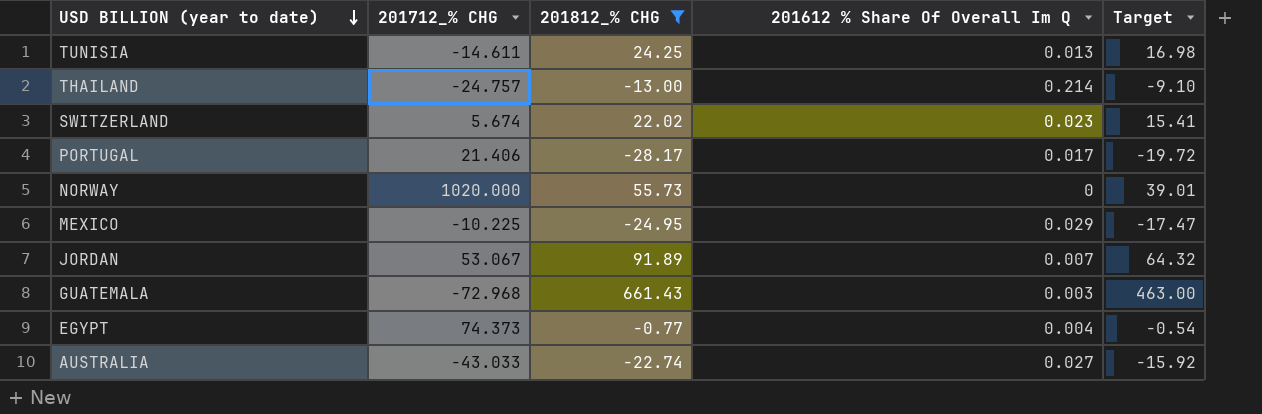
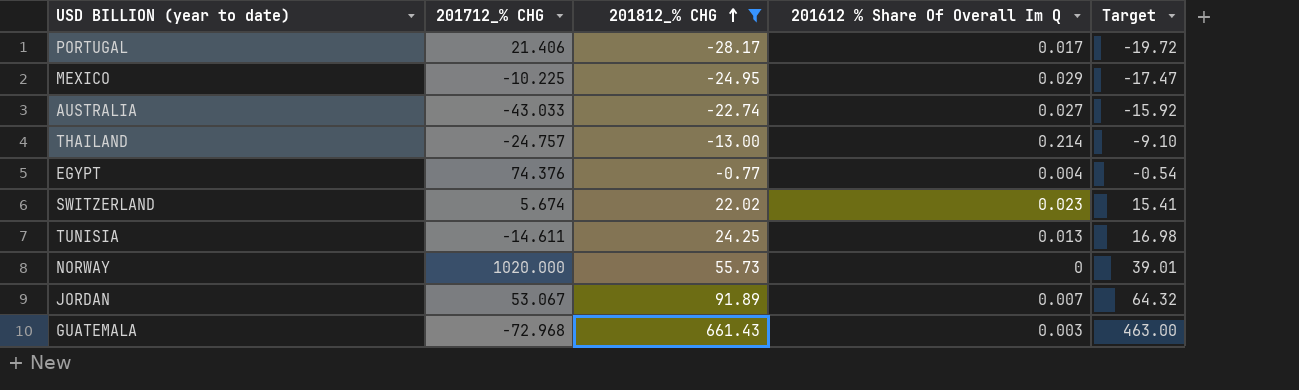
row order: USD BILLION (year to date) descending -> 201812_% CHG ascending
EGYPT | 201712_% CHG: 74.373 -> 74.376

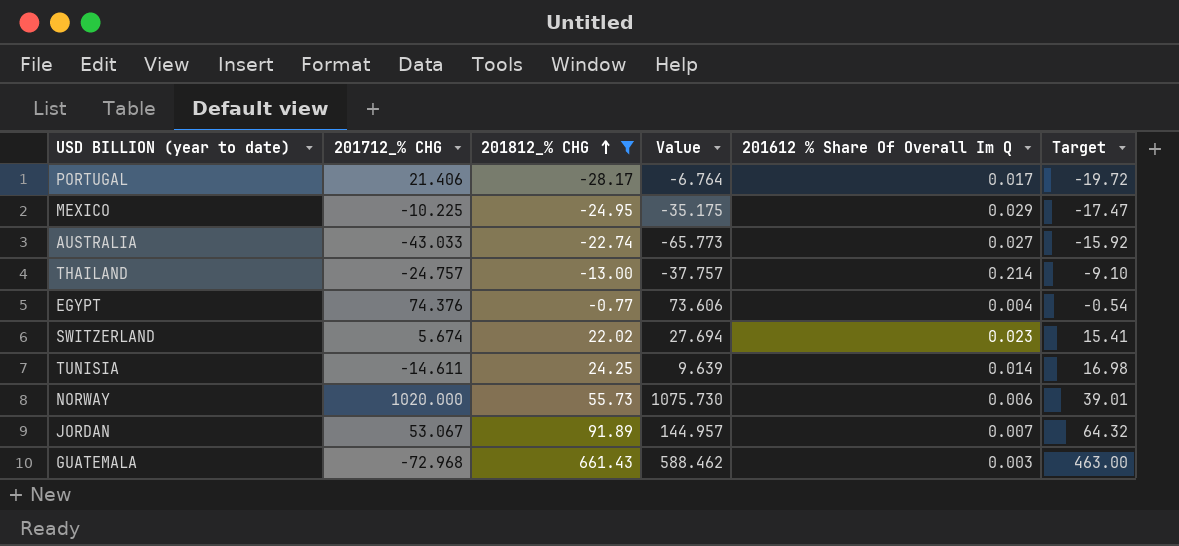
column Value | formula: none -> [201712_% CHG] + [201812_% CHG]
TUNISIA | 201612 % Share Of Overall Im Q: 0.013 -> 0.014
NORWAY | 201612 % Share Of Overall Im Q: 0 -> 0.006

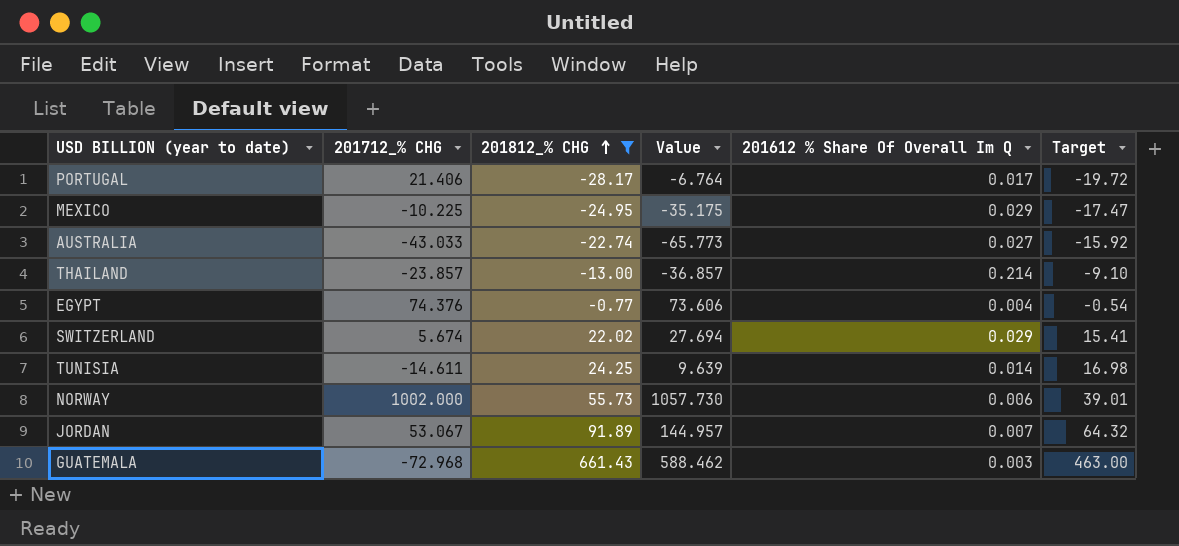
THAILAND | 201712_% CHG: -24.757 -> -23.857
THAILAND | Value: -37.757 -> -36.857
SWITZERLAND | 201612 % Share Of Overall Im Q: 0.023 -> 0.029
NORWAY | 201712_% CHG: 1020.000 -> 1002.000
NORWAY | Value: 1075.730 -> 1057.730

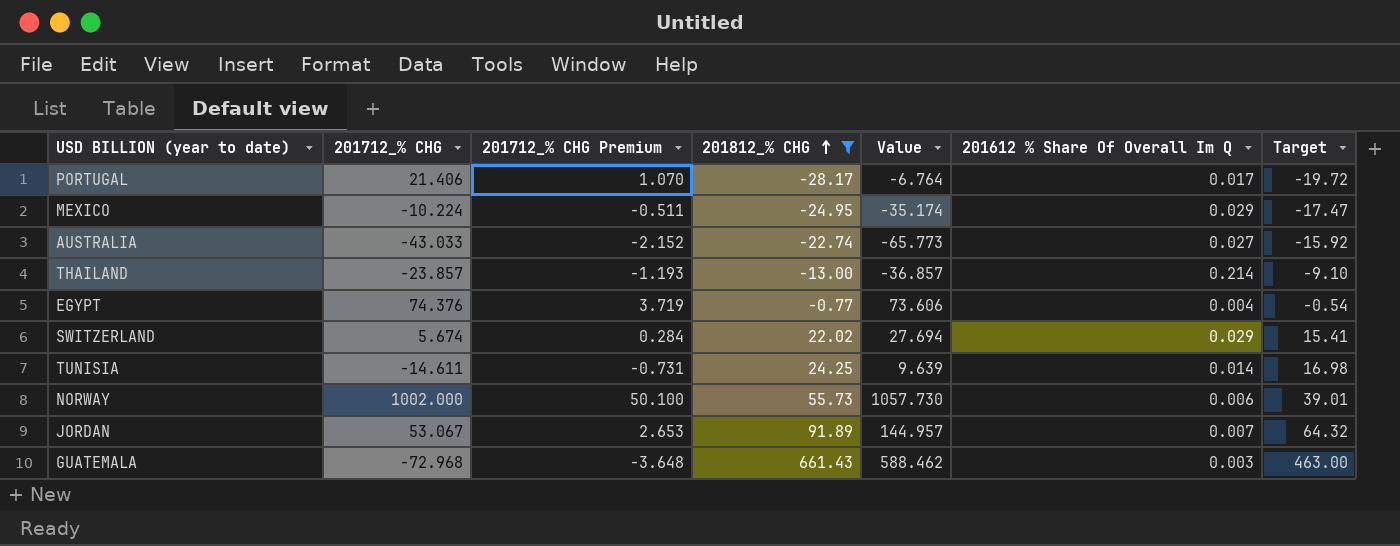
column 201712_% CHG Premium | formula: none -> [201712_% CHG] * 0.05
MEXICO | 201712_% CHG: -10.225 -> -10.224
MEXICO | Value: -35.175 -> -35.174

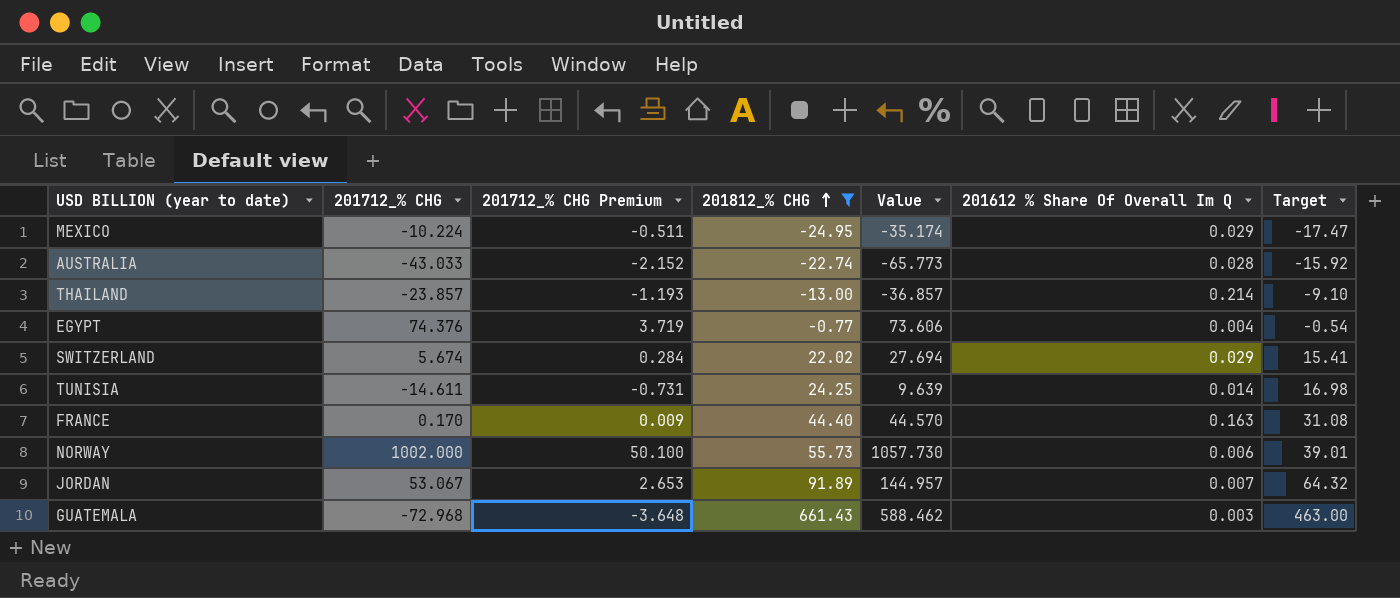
row PORTUGAL: 21.406 | 1.070 | -28.17 | -6.764 | 0.017 | -19.72 -> none
AUSTRALIA | 201612 % Share Of Overall Im Q: 0.027 -> 0.028
row FRANCE: none -> 0.170 | 0.009 | 44.40 | 44.570 | 0.163 | 31.08

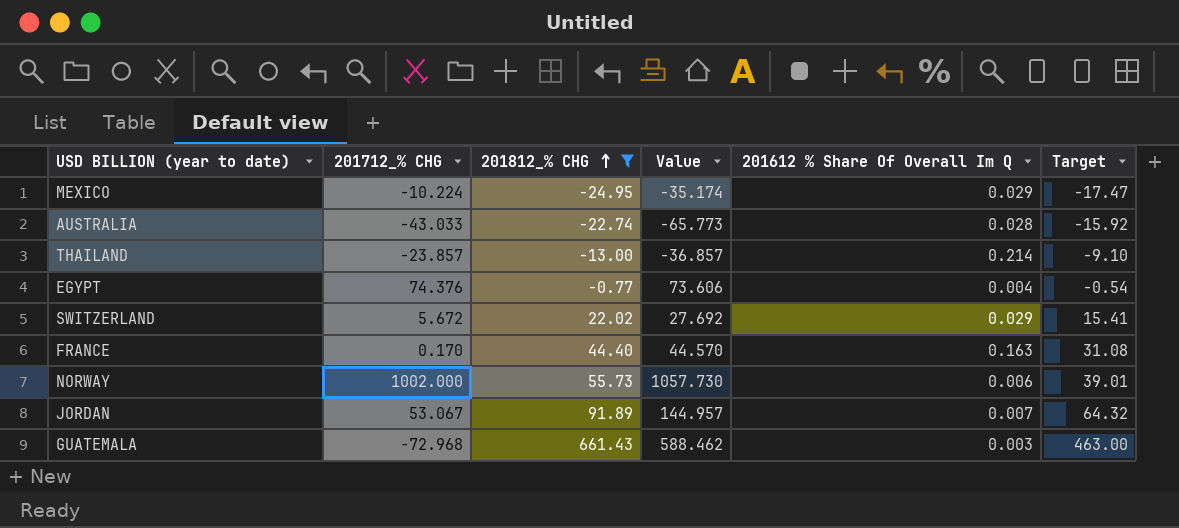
column 201712_% CHG Premium | formula: [201712_% CHG] * 0.05 -> none
row TUNISIA: -14.611 | -0.731 | 24.25 | 9.639 | 0.014 | 16.98 -> none
SWITZERLAND | 201712_% CHG: 5.674 -> 5.672
SWITZERLAND | Value: 27.694 -> 27.692

